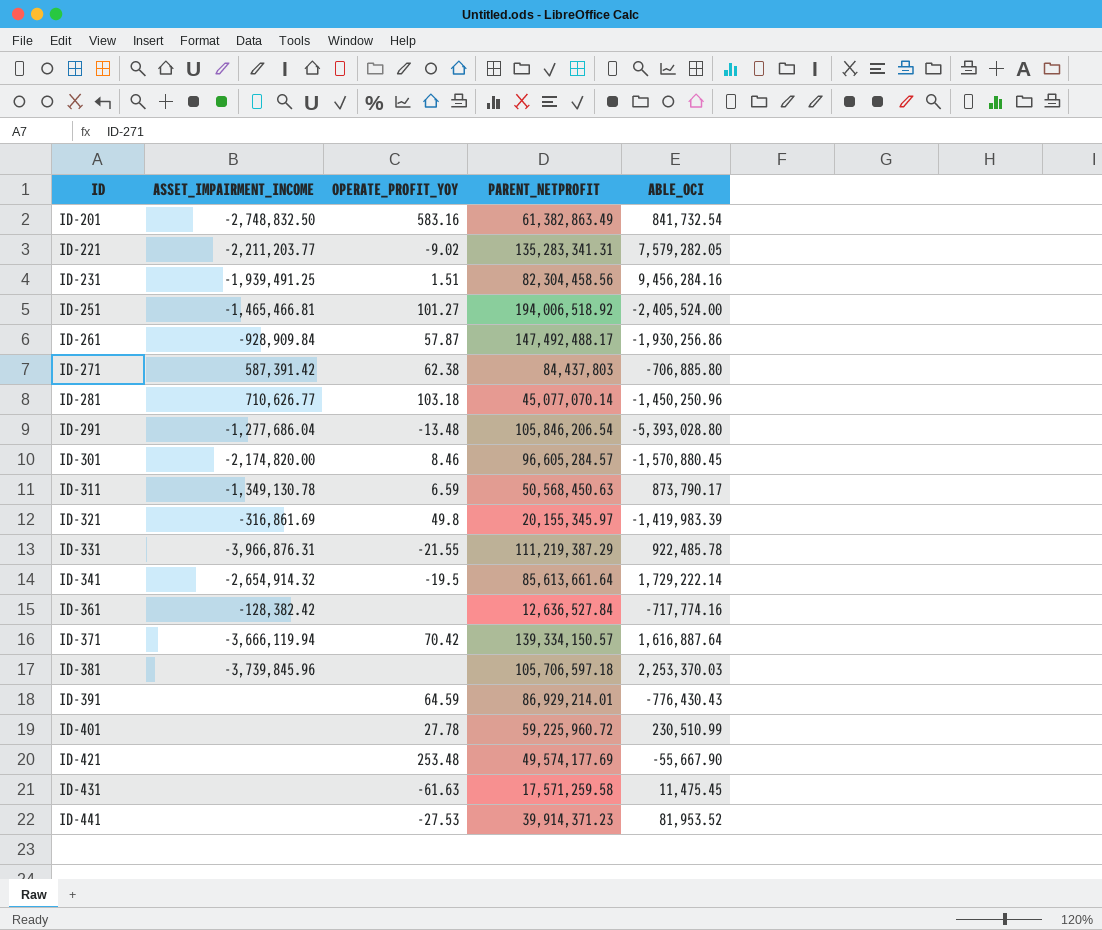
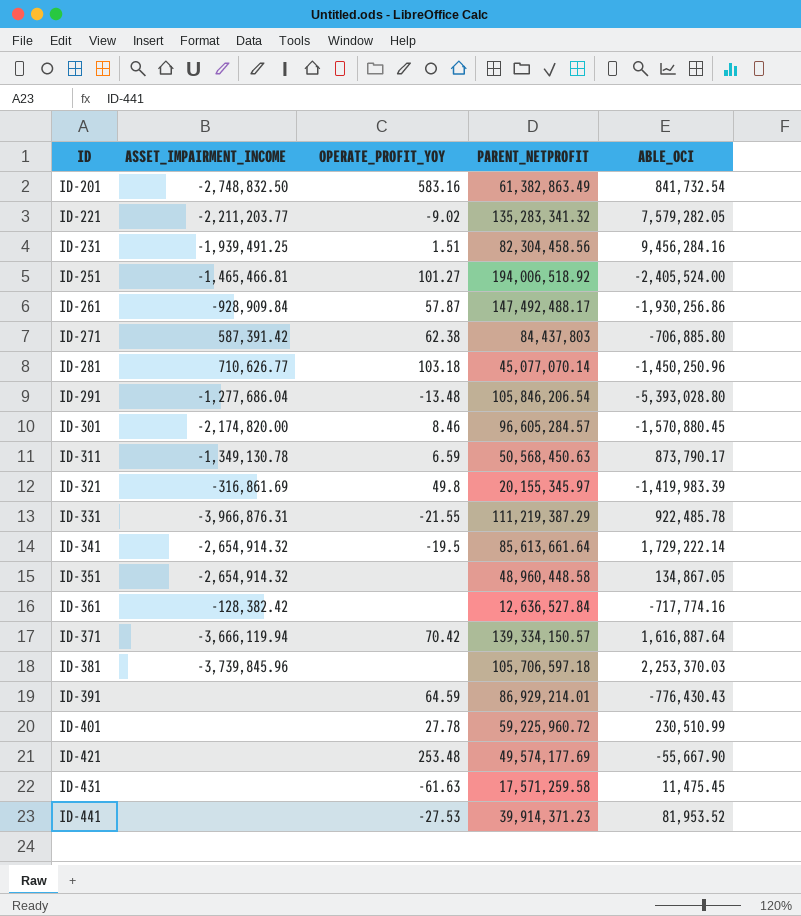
ID-221 | PARENT_NETPROFIT: 135,283,341.31 -> 135,283,341.32
row ID-351: none -> -2,654,914.32 | none | 48,960,448.58 | 134,867.05

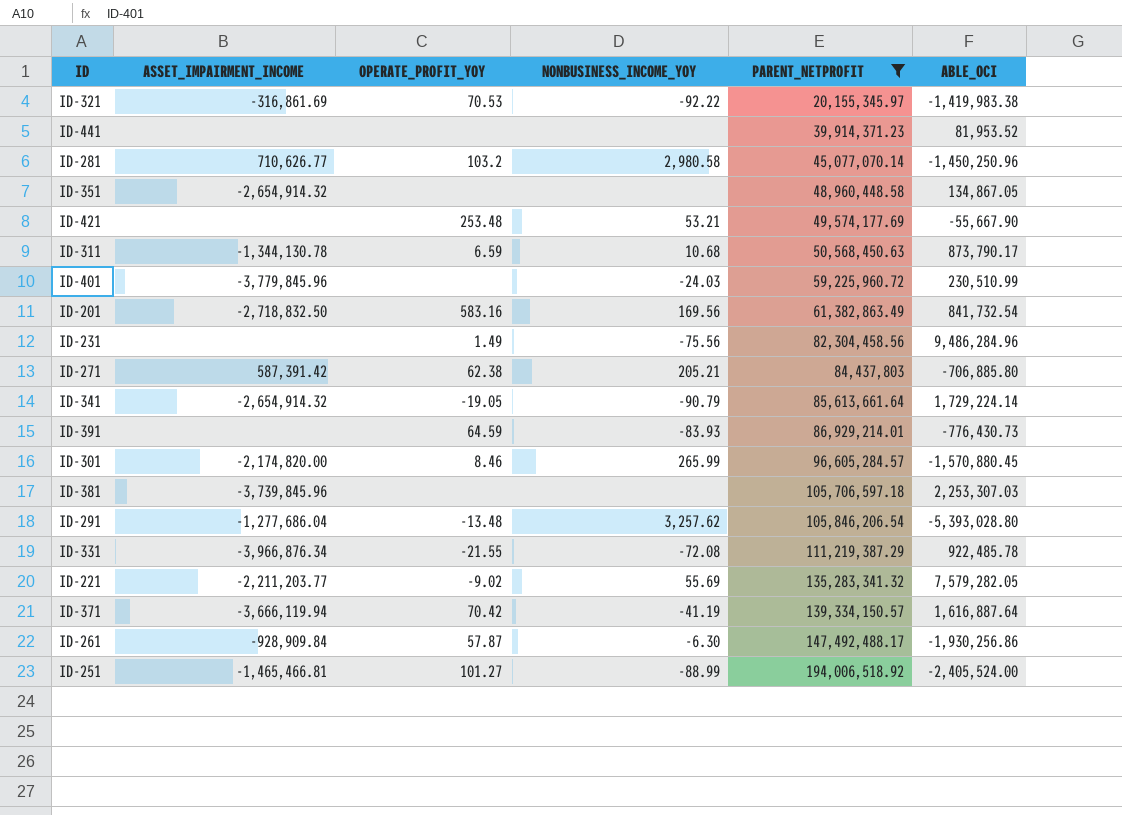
filter: none -> PARENT_NETPROFIT >= 20,155,345.97
row order: ID ascending -> PARENT_NETPROFIT ascending
column NONBUSINESS_INCOME_YOY | position: none -> 4
ID-321 | OPERATE_PROFIT_YOY: 49.8 -> 70.53
ID-321 | ABLE_OCI: -1,419,983.39 -> -1,419,983.38
ID-441 | OPERATE_PROFIT_YOY: -27.53 -> none
ID-281 | OPERATE_PROFIT_YOY: 103.18 -> 103.2
ID-311 | ASSET_IMPAIRMENT_INCOME: -1,349,130.78 -> -1,344,130.78
ID-401 | ASSET_IMPAIRMENT_INCOME: none -> -3,779,845.96
ID-401 | OPERATE_PROFIT_YOY: 27.78 -> none
ID-201 | ASSET_IMPAIRMENT_INCOME: -2,748,832.50 -> -2,718,832.50
ID-231 | ASSET_IMPAIRMENT_INCOME: -1,939,491.25 -> none
ID-231 | OPERATE_PROFIT_YOY: 1.51 -> 1.49
ID-231 | ABLE_OCI: 9,456,284.16 -> 9,486,284.96
ID-341 | OPERATE_PROFIT_YOY: -19.5 -> -19.05
ID-341 | ABLE_OCI: 1,729,222.14 -> 1,729,224.14
ID-391 | ABLE_OCI: -776,430.43 -> -776,430.73
ID-381 | ABLE_OCI: 2,253,370.03 -> 2,253,307.03
ID-331 | ASSET_IMPAIRMENT_INCOME: -3,966,876.31 -> -3,966,876.34

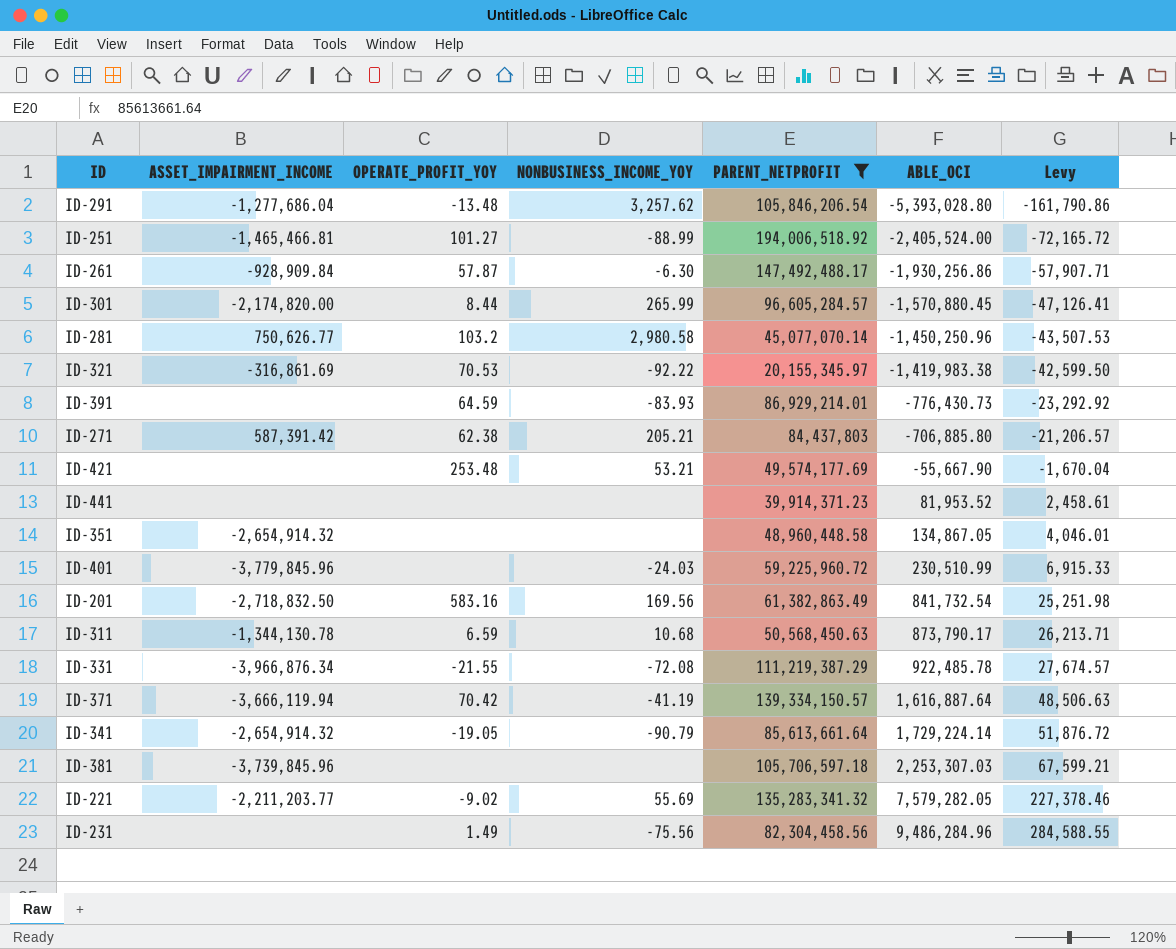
row order: PARENT_NETPROFIT ascending -> ABLE_OCI ascending
column Levy | formula: none -> [ABLE_OCI] * 0.03
ID-301 | OPERATE_PROFIT_YOY: 8.46 -> 8.44
ID-281 | ASSET_IMPAIRMENT_INCOME: 710,626.77 -> 750,626.77

